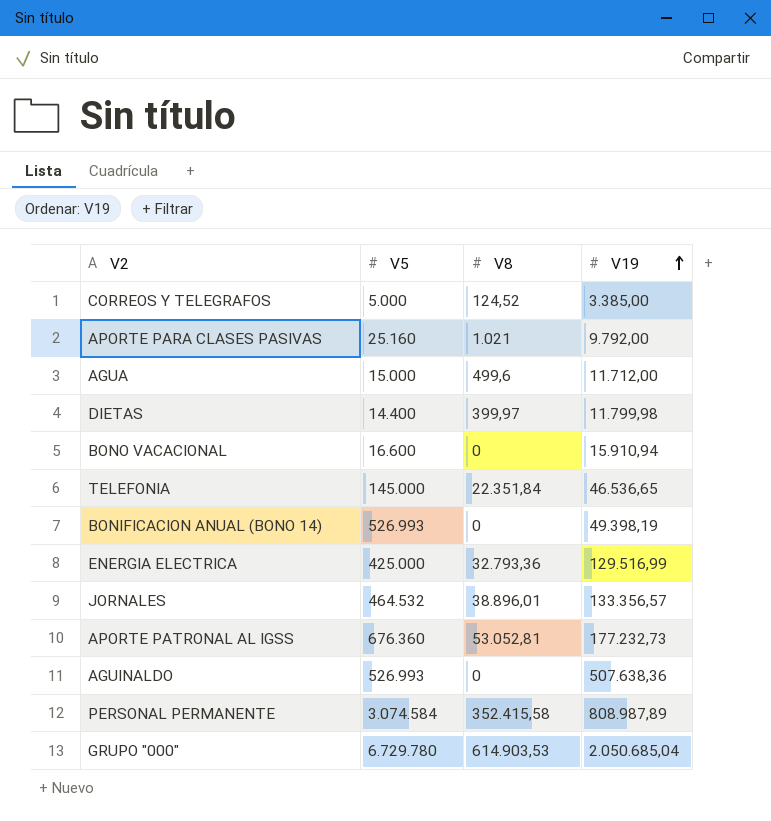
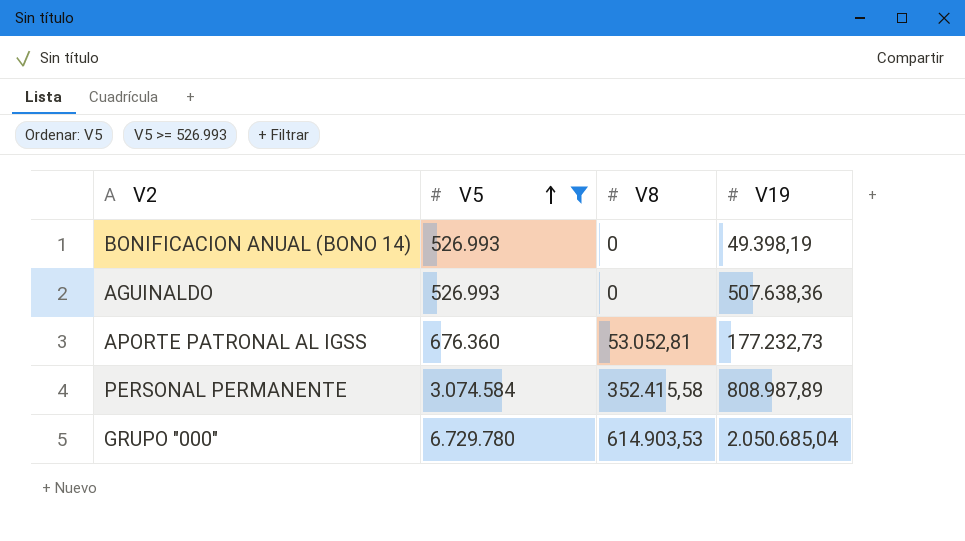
filter: none -> V5 >= 526.993
row order: V19 ascending -> V5 ascending

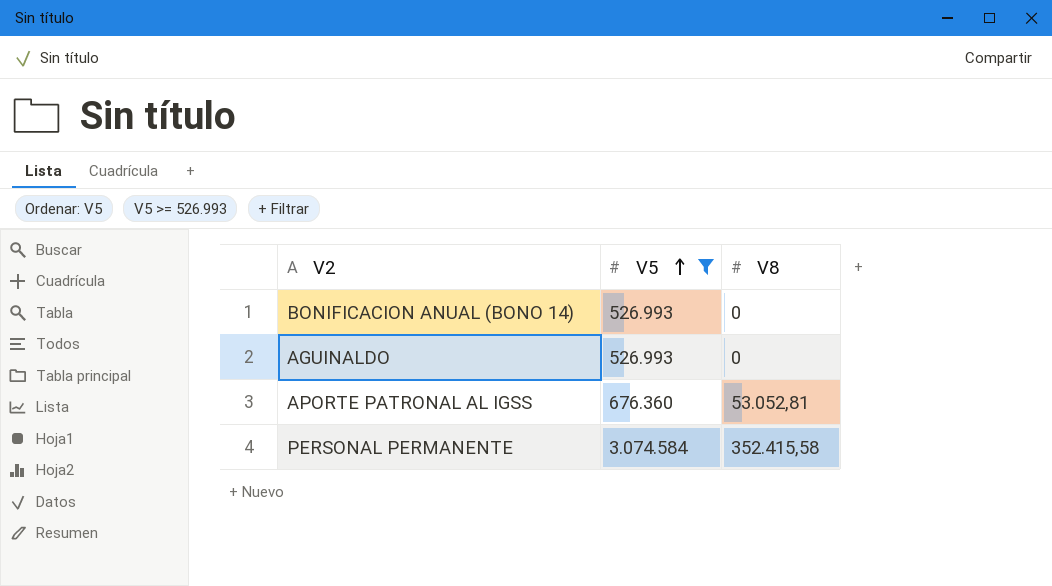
column V19 | position: 4 -> none
row GRUPO "000": 6.729.780 | 614.903,53 | 2.050.685,04 -> none

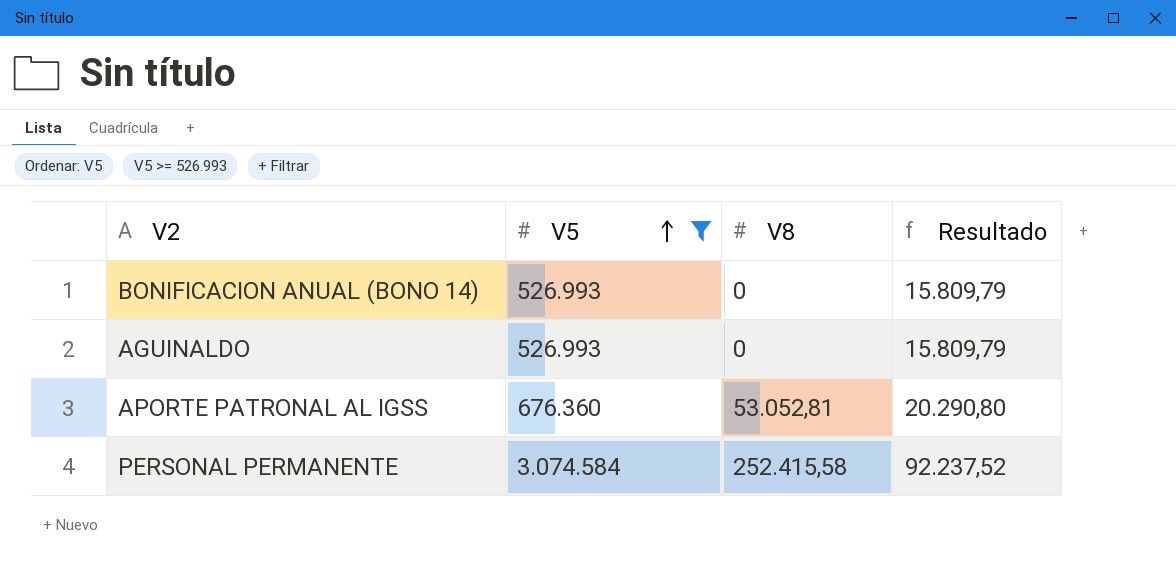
column Resultado | formula: none -> [V5] * 0,03
PERSONAL PERMANENTE | V8: 352.415,58 -> 252.415,58

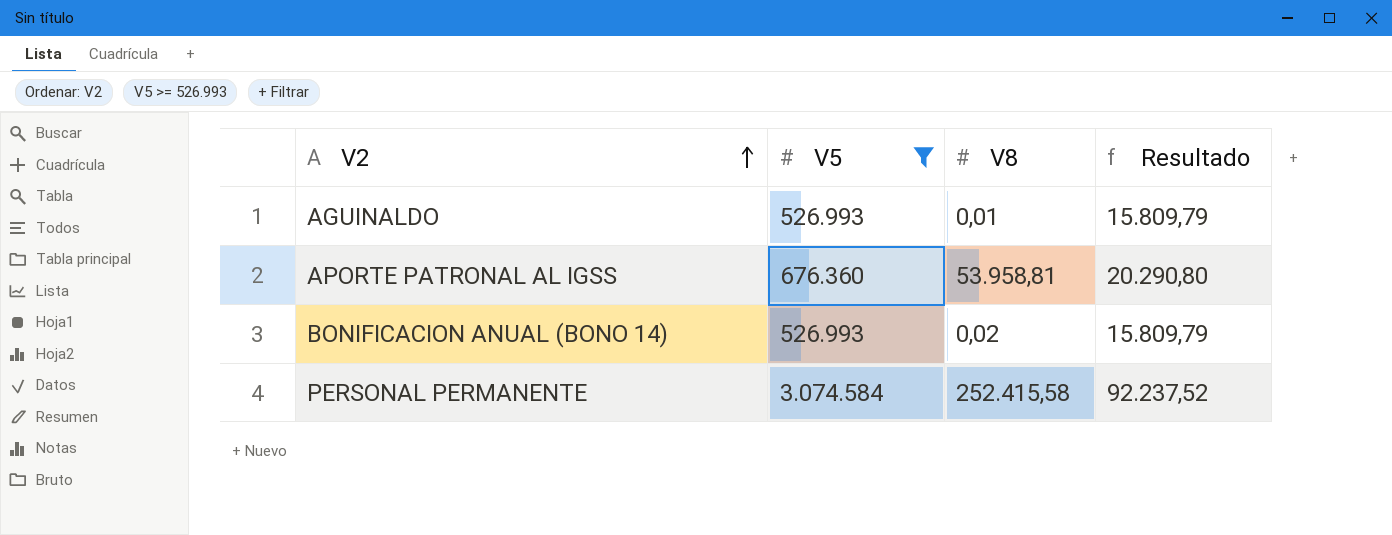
row order: V5 ascending -> V2 ascending
AGUINALDO | V8: 0 -> 0,01
APORTE PATRONAL AL IGSS | V8: 53.052,81 -> 53.958,81
BONIFICACION ANUAL (BONO 14) | V8: 0 -> 0,02

